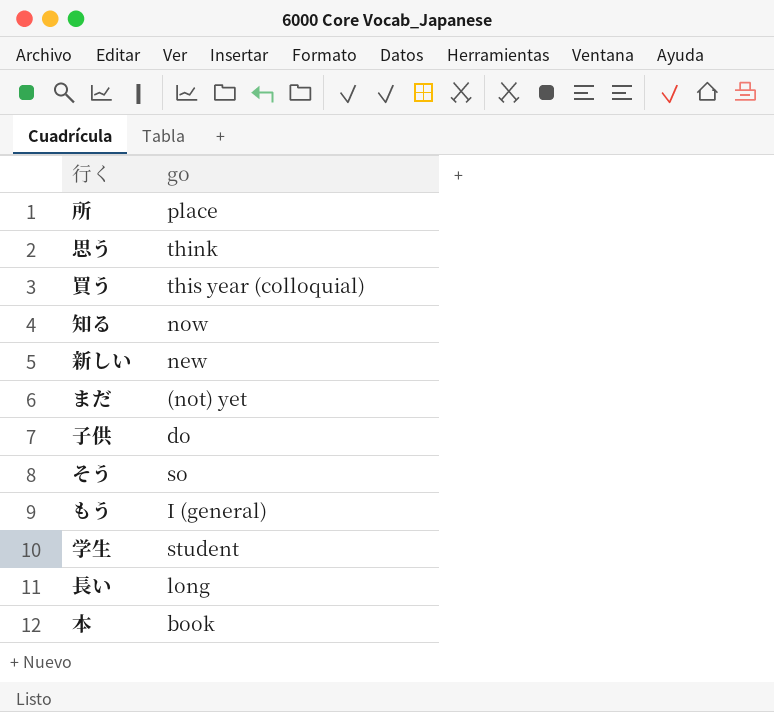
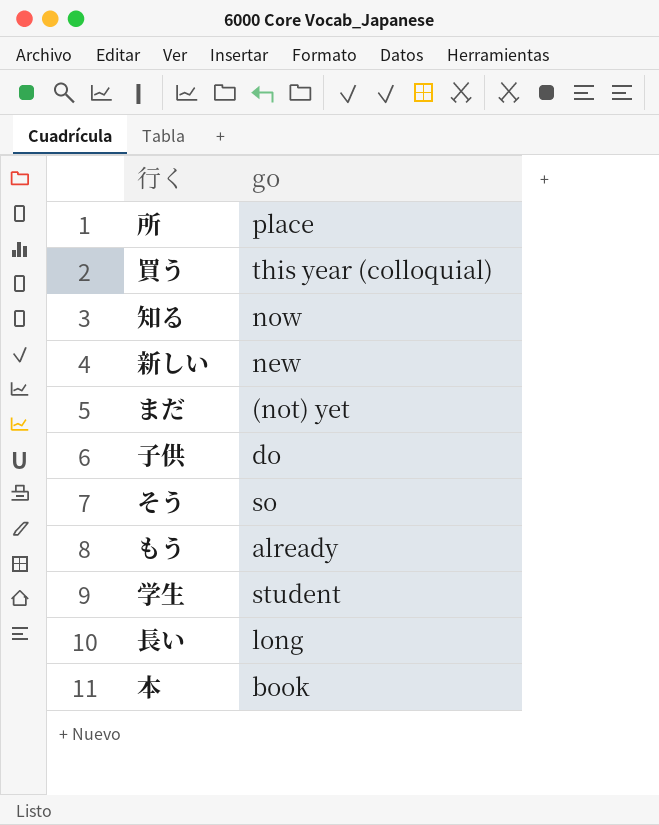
row 思う: think -> none
もう | go: I (general) -> already

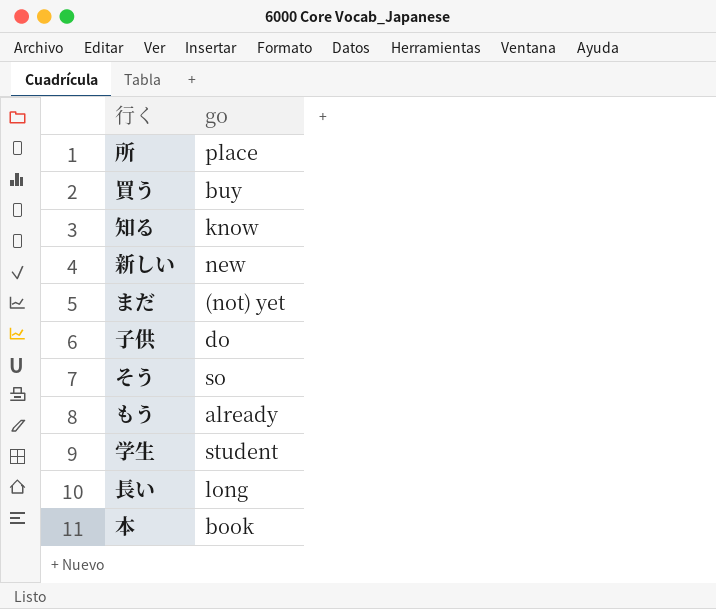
買う | go: this year (colloquial) -> buy
知る | go: now -> know

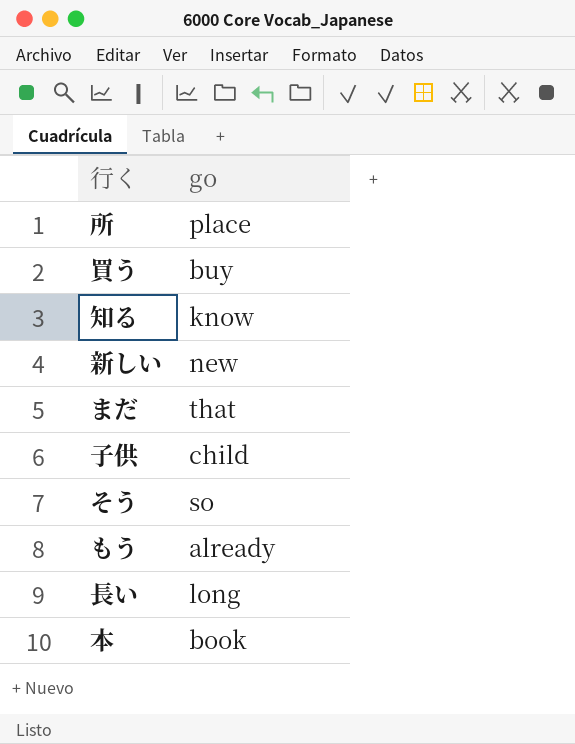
row 学生: student -> none
まだ | go: (not) yet -> that
子供 | go: do -> child

